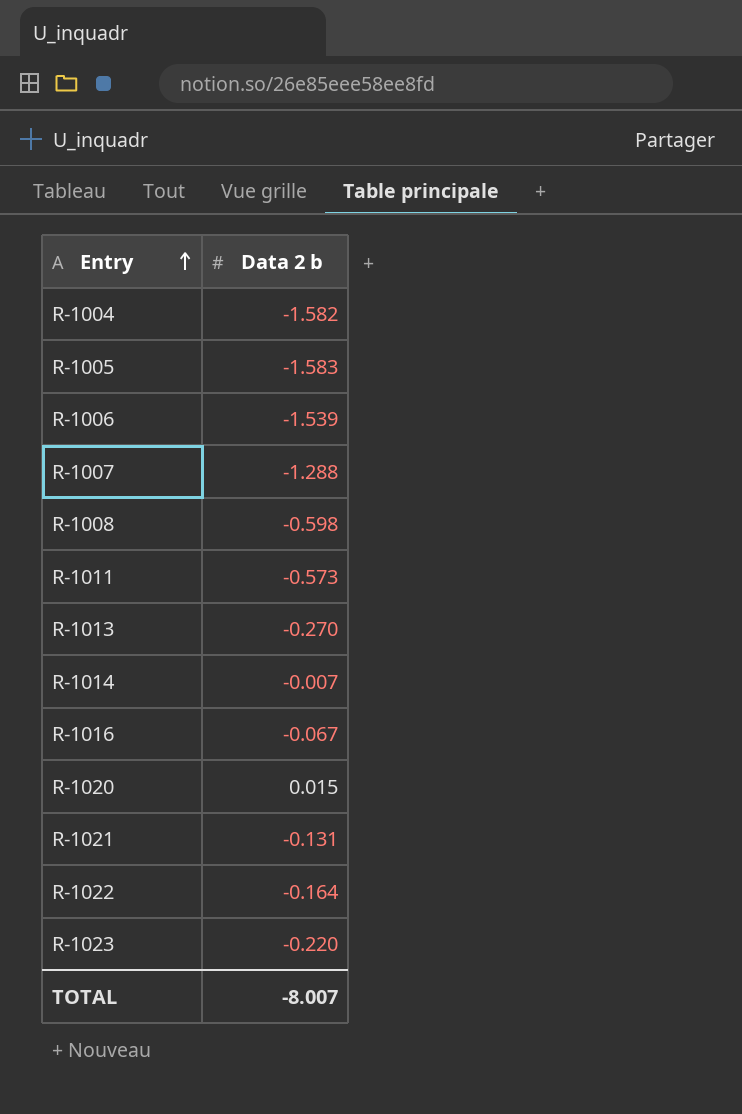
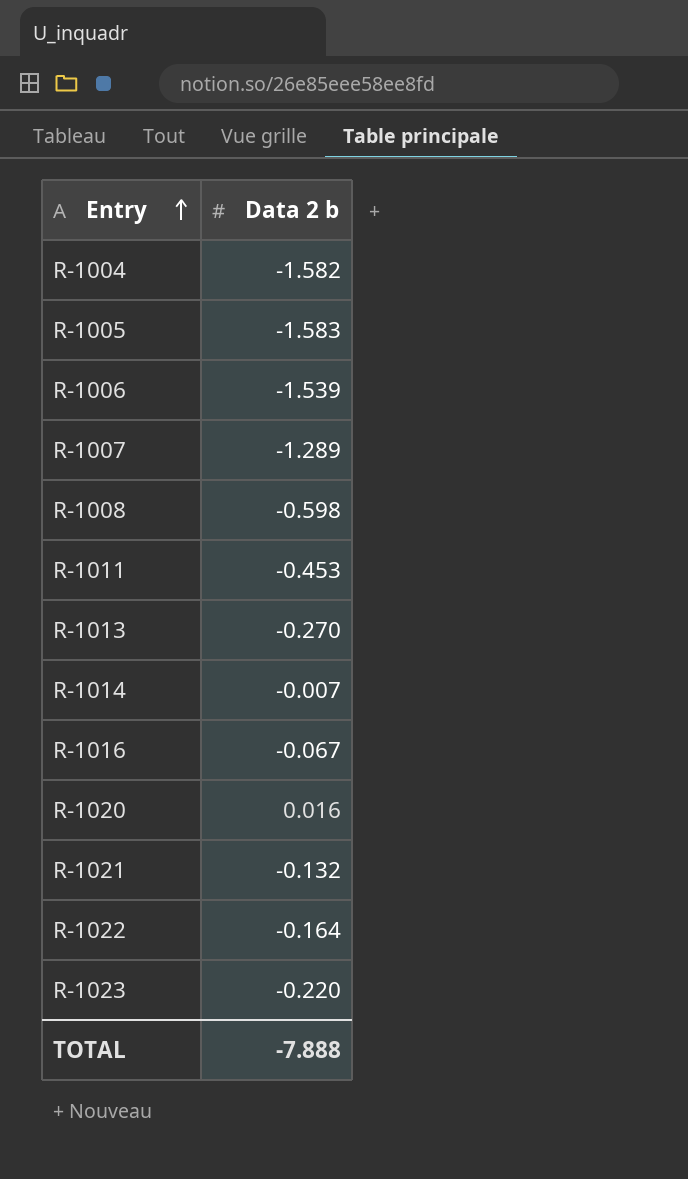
R-1007 | Data 2 b: -1.288 -> -1.289
R-1011 | Data 2 b: -0.573 -> -0.453
R-1020 | Data 2 b: 0.015 -> 0.016
R-1021 | Data 2 b: -0.131 -> -0.132
TOTAL | Data 2 b: -8.007 -> -7.888

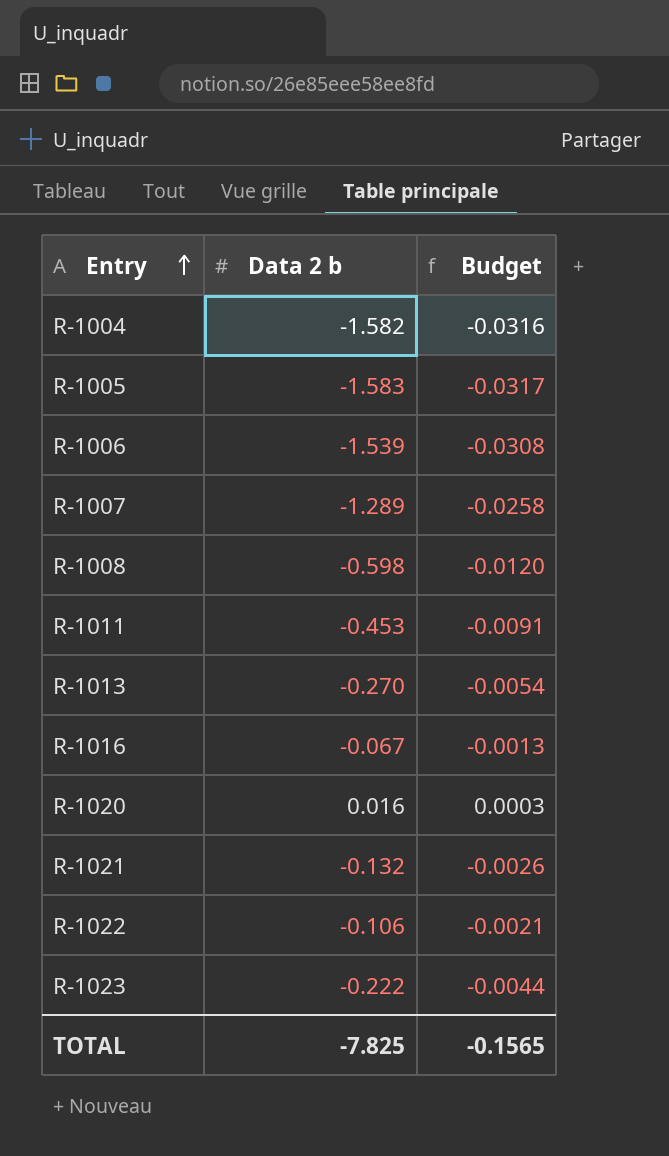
column Budget | formula: none -> [Data 2 b] * 0.02
row R-1014: -0.007 -> none
R-1022 | Data 2 b: -0.164 -> -0.106
R-1023 | Data 2 b: -0.220 -> -0.222
TOTAL | Data 2 b: -7.888 -> -7.825

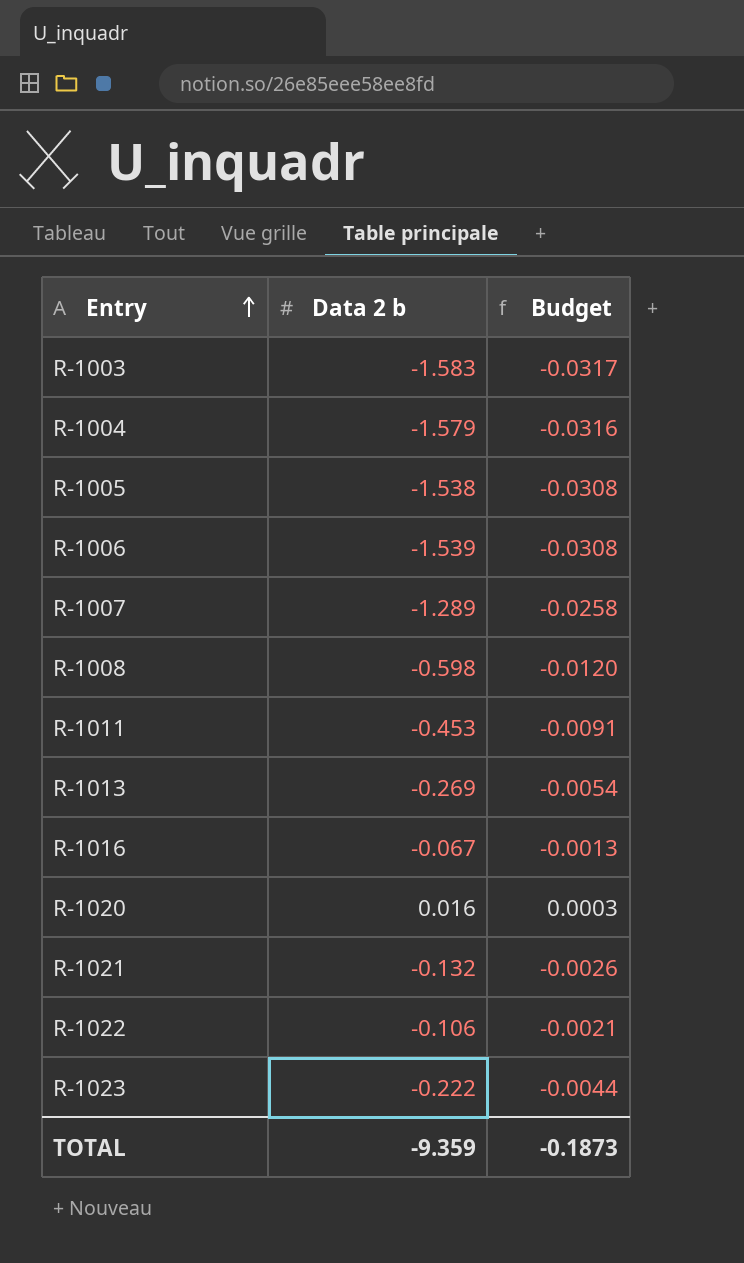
row R-1003: none -> -1.583 | -0.0317
R-1004 | Data 2 b: -1.582 -> -1.579
R-1005 | Data 2 b: -1.583 -> -1.538
R-1005 | Budget: -0.0317 -> -0.0308
R-1013 | Data 2 b: -0.270 -> -0.269
TOTAL | Data 2 b: -7.825 -> -9.359
TOTAL | Budget: -0.1565 -> -0.1873

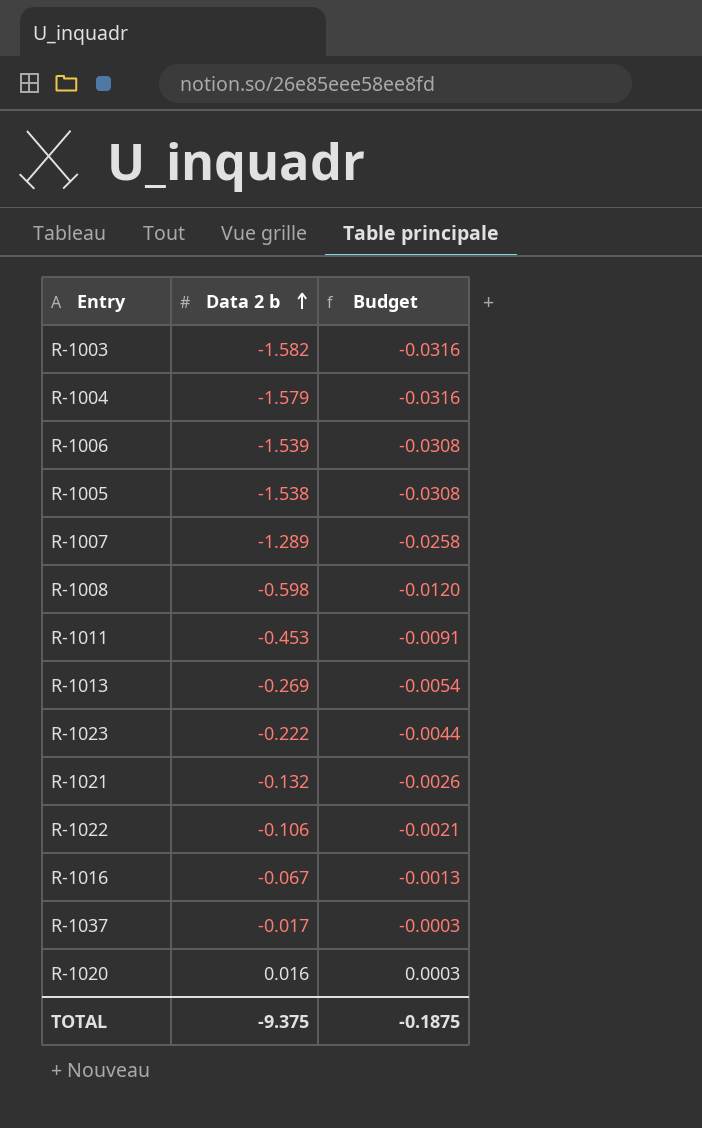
row order: Entry ascending -> Data 2 b ascending
R-1003 | Data 2 b: -1.583 -> -1.582
R-1003 | Budget: -0.0317 -> -0.0316
row R-1037: none -> -0.017 | -0.0003
TOTAL | Data 2 b: -9.359 -> -9.375
TOTAL | Budget: -0.1873 -> -0.1875

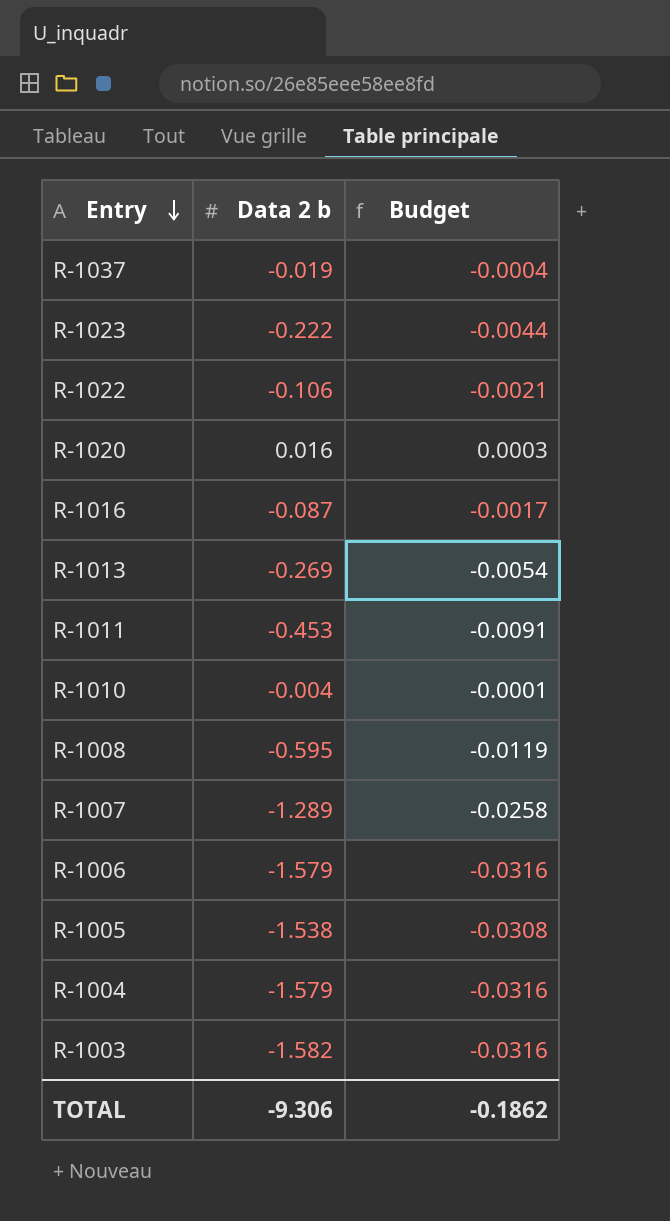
row order: Data 2 b ascending -> Entry descending
row R-1021: -0.132 | -0.0026 -> none
R-1037 | Data 2 b: -0.017 -> -0.019
R-1037 | Budget: -0.0003 -> -0.0004
R-1016 | Data 2 b: -0.067 -> -0.087
R-1016 | Budget: -0.0013 -> -0.0017
row R-1010: none -> -0.004 | -0.0001
R-1008 | Data 2 b: -0.598 -> -0.595
R-1008 | Budget: -0.0120 -> -0.0119
R-1006 | Data 2 b: -1.539 -> -1.579
R-1006 | Budget: -0.0308 -> -0.0316
TOTAL | Data 2 b: -9.375 -> -9.306
TOTAL | Budget: -0.1875 -> -0.1862

